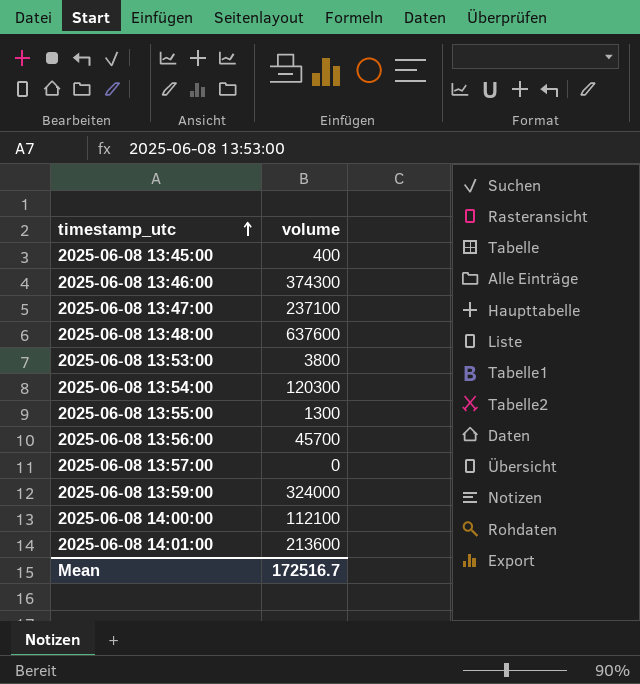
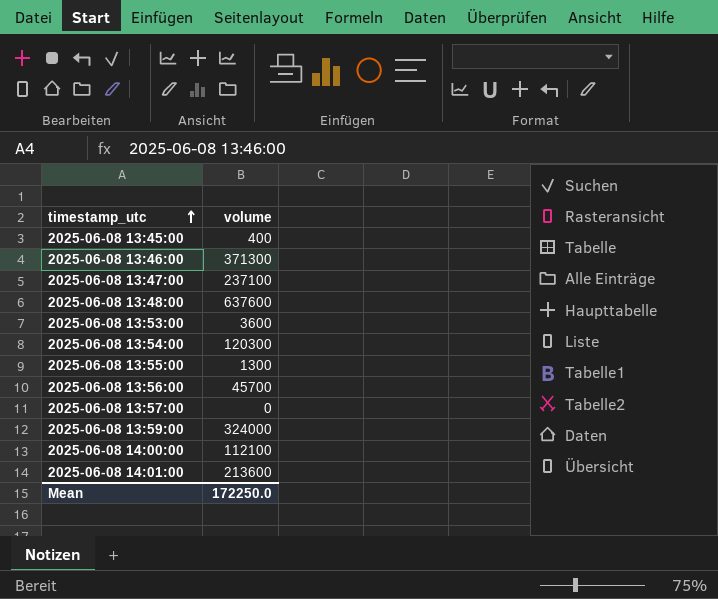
2025-06-08 13:46:00 | volume: 374300 -> 371300
2025-06-08 13:53:00 | volume: 3800 -> 3600
Mean | volume: 172516.7 -> 172250.0

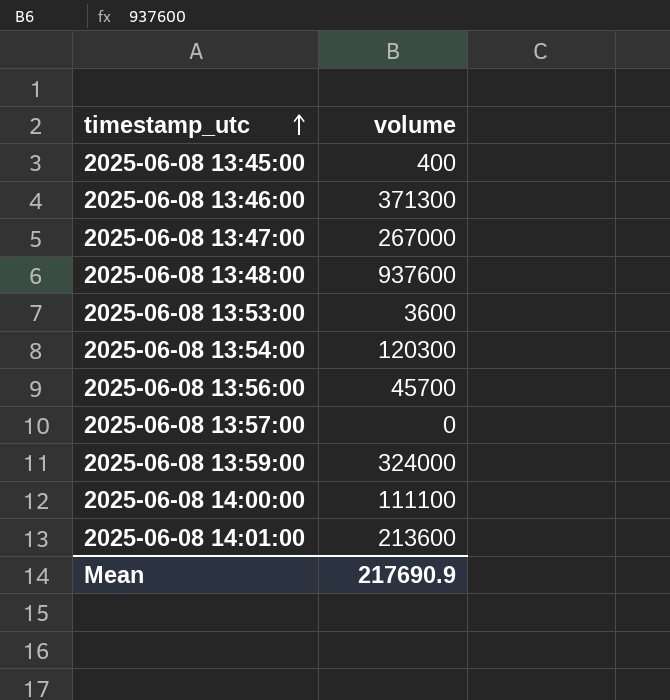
row 2025-06-08 13:55:00: 1300 -> none
2025-06-08 13:47:00 | volume: 237100 -> 267000
2025-06-08 13:48:00 | volume: 637600 -> 937600
2025-06-08 14:00:00 | volume: 112100 -> 111100
Mean | volume: 172250.0 -> 217690.9

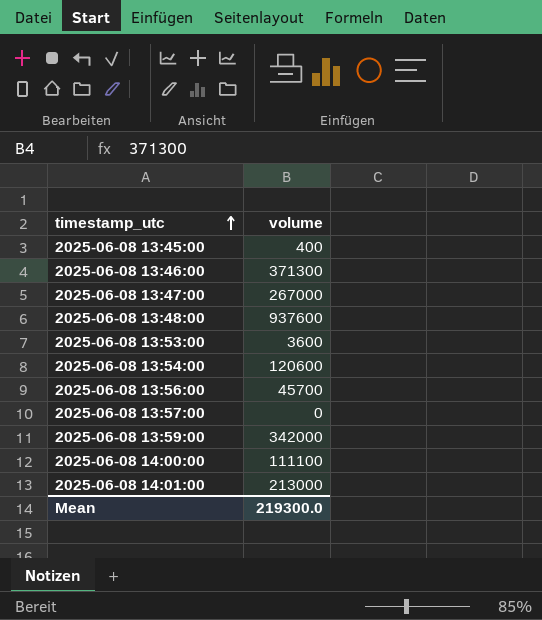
2025-06-08 13:54:00 | volume: 120300 -> 120600
2025-06-08 13:59:00 | volume: 324000 -> 342000
2025-06-08 14:01:00 | volume: 213600 -> 213000
Mean | volume: 217690.9 -> 219300.0

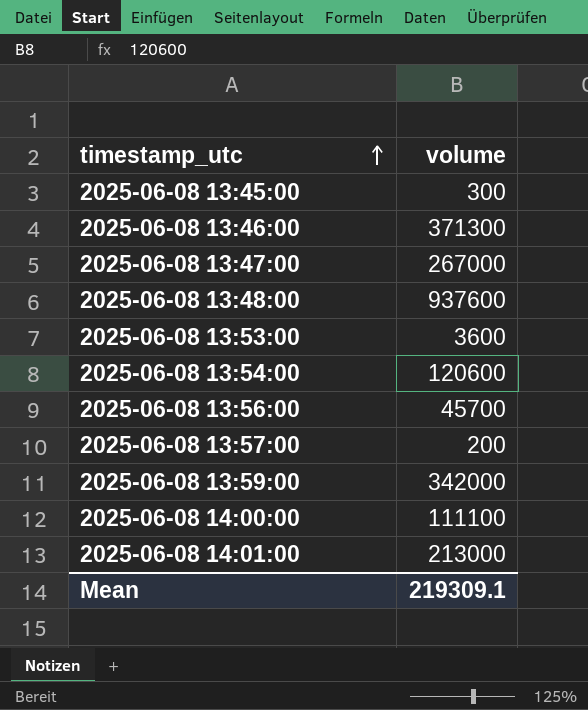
2025-06-08 13:45:00 | volume: 400 -> 300
2025-06-08 13:57:00 | volume: 0 -> 200
Mean | volume: 219300.0 -> 219309.1

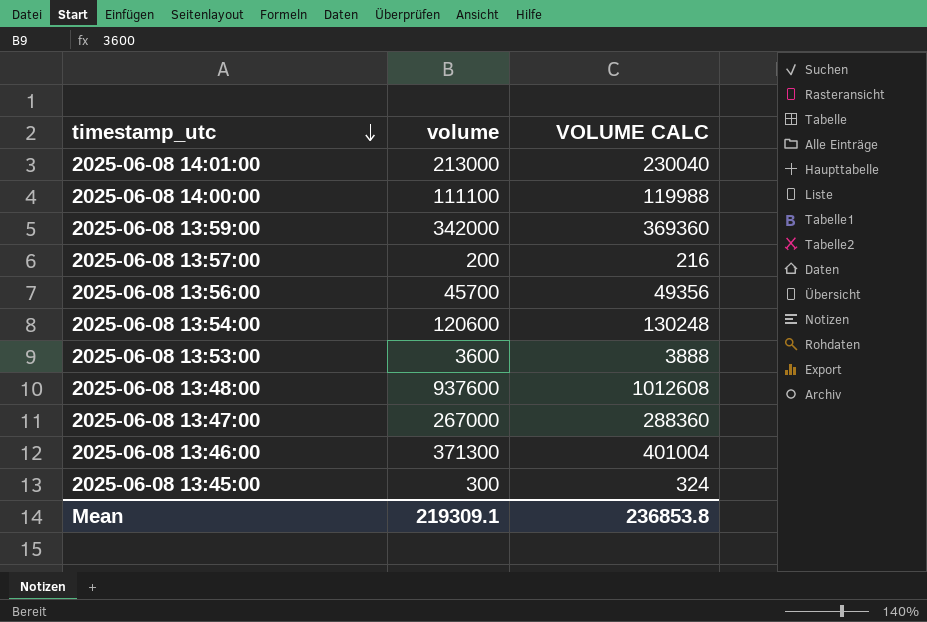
row order: timestamp_utc ascending -> timestamp_utc descending
column VOLUME CALC | formula: none -> [volume] * 1.08

